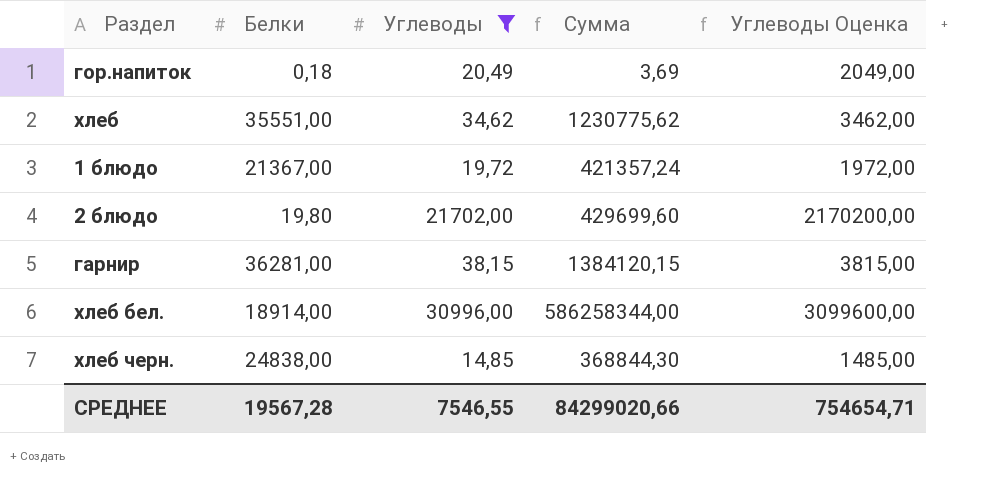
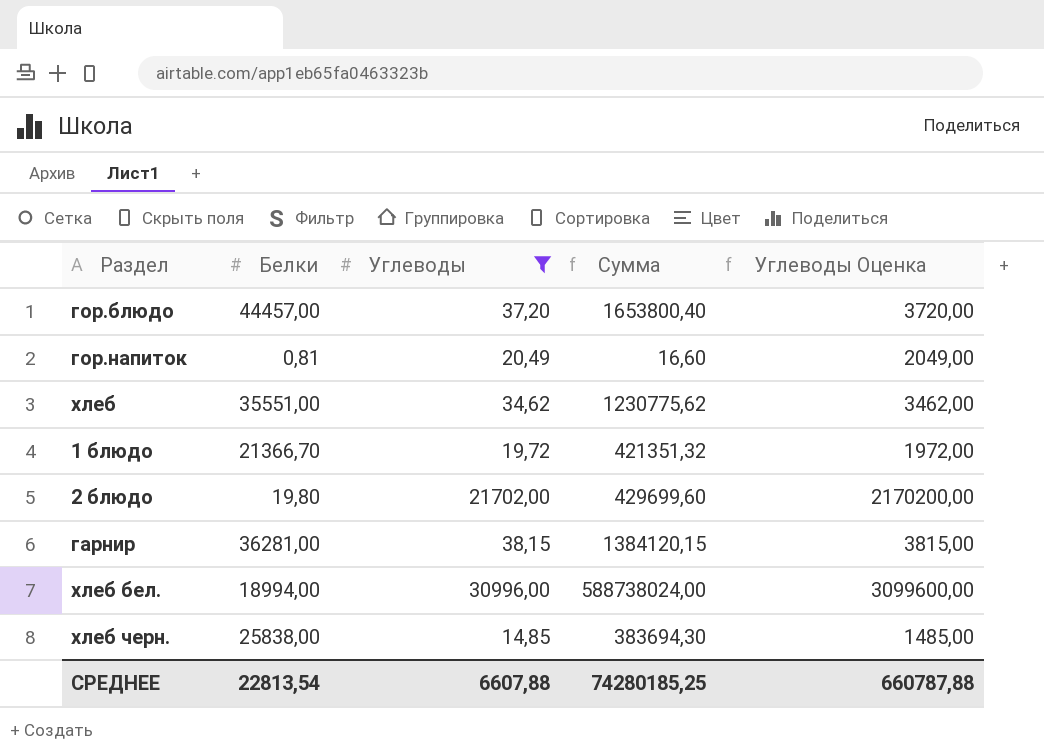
row гор.блюдо: none -> 44457,00 | 37,20 | 1653800,40 | 3720,00
гор.напиток | Белки: 0,18 -> 0,81
гор.напиток | Сумма: 3,69 -> 16,60
1 блюдо | Белки: 21367,00 -> 21366,70
1 блюдо | Сумма: 421357,24 -> 421351,32
хлеб бел. | Белки: 18914,00 -> 18994,00
хлеб бел. | Сумма: 586258344,00 -> 588738024,00
хлеб черн. | Белки: 24838,00 -> 25838,00
хлеб черн. | Сумма: 368844,30 -> 383694,30
СРЕДНЕЕ | Белки: 19567,28 -> 22813,54
СРЕДНЕЕ | Углеводы: 7546,55 -> 6607,88
СРЕДНЕЕ | Сумма: 84299020,66 -> 74280185,25
СРЕДНЕЕ | Углеводы Оценка: 754654,71 -> 660787,88

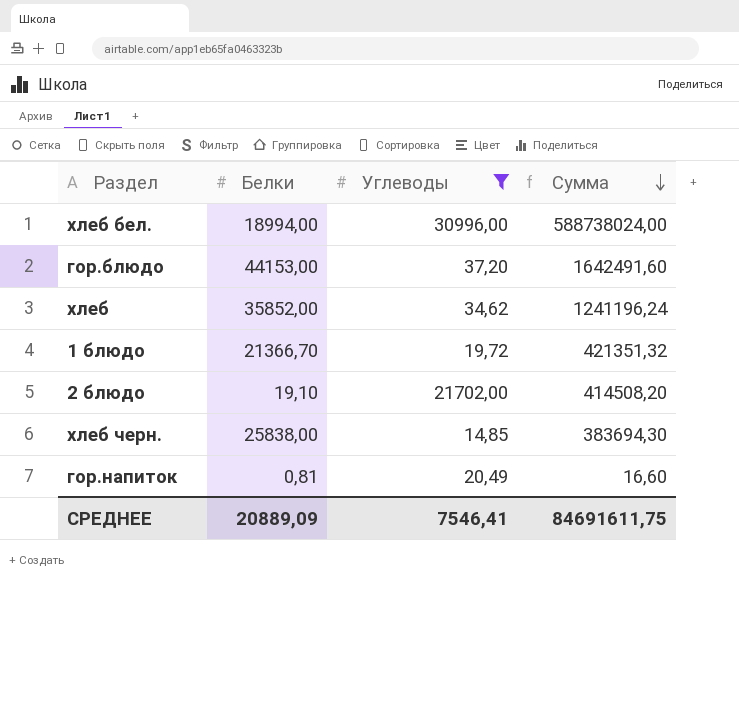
row order: none -> Сумма descending
column Углеводы Оценка | formula: [Углеводы] * 100 -> none
row гарнир: 36281,00 | 38,15 | 1384120,15 | 3815,00 -> none
гор.блюдо | Белки: 44457,00 -> 44153,00
гор.блюдо | Сумма: 1653800,40 -> 1642491,60
хлеб | Белки: 35551,00 -> 35852,00
хлеб | Сумма: 1230775,62 -> 1241196,24
2 блюдо | Белки: 19,80 -> 19,10
2 блюдо | Сумма: 429699,60 -> 414508,20
СРЕДНЕЕ | Белки: 22813,54 -> 20889,09
СРЕДНЕЕ | Углеводы: 6607,88 -> 7546,41
СРЕДНЕЕ | Сумма: 74280185,25 -> 84691611,75

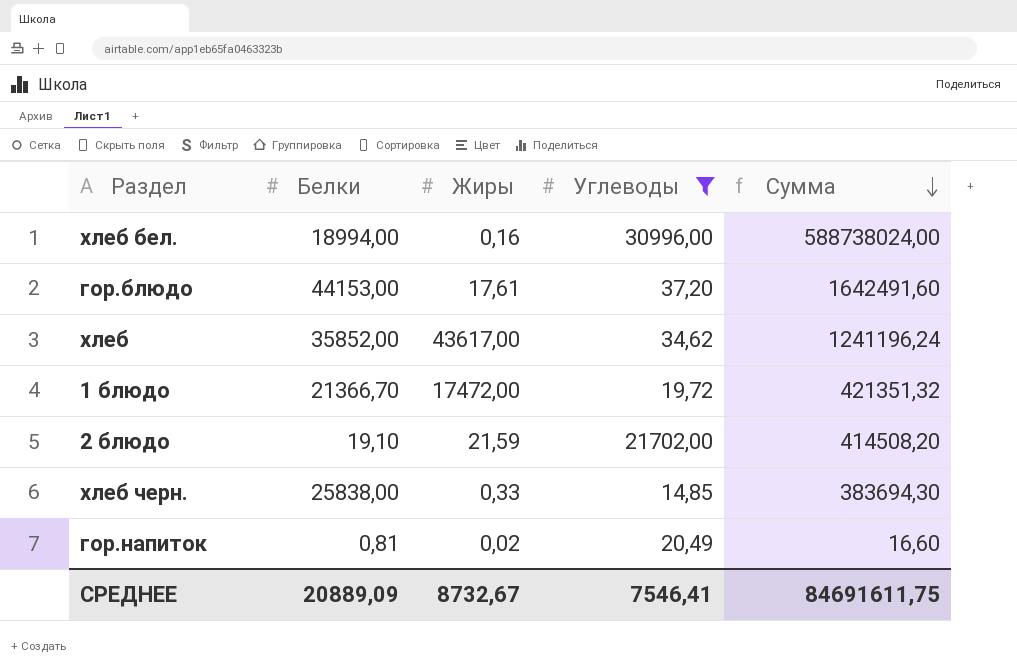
column Жиры | position: none -> 3

